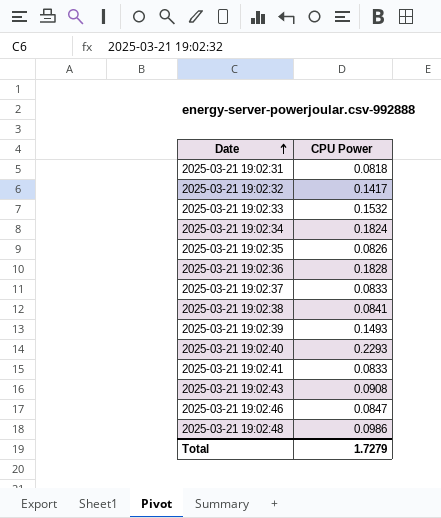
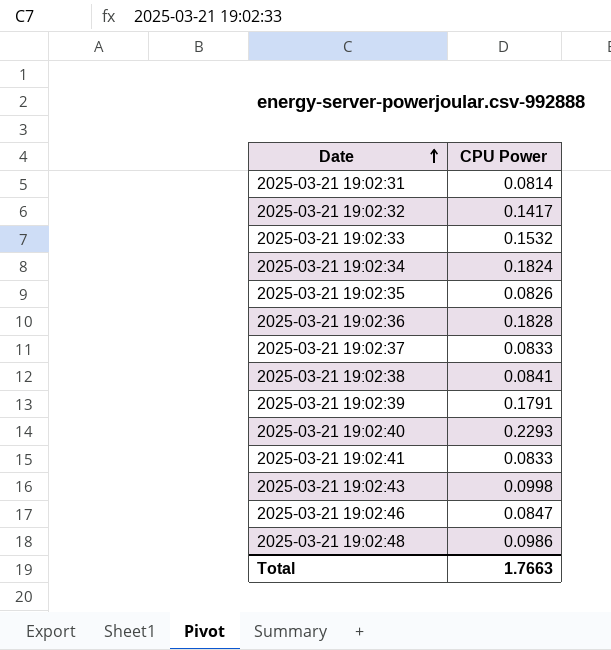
2025-03-21 19:02:31 | CPU Power: 0.0818 -> 0.0814
2025-03-21 19:02:39 | CPU Power: 0.1493 -> 0.1791
2025-03-21 19:02:43 | CPU Power: 0.0908 -> 0.0998
Total | CPU Power: 1.7279 -> 1.7663

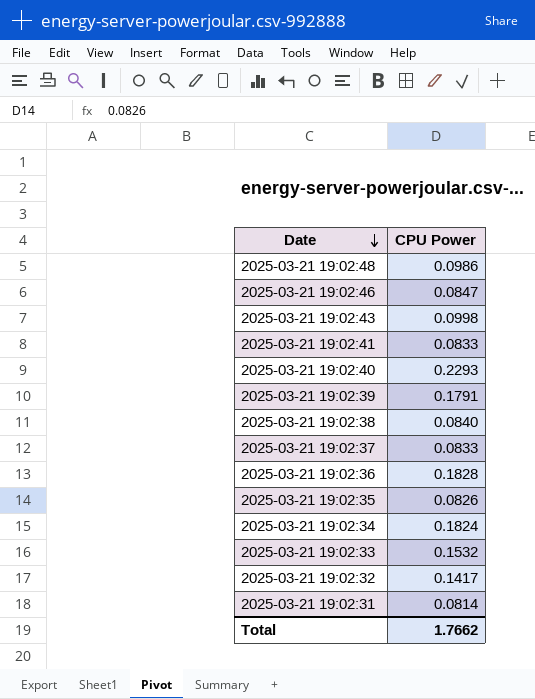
row order: Date ascending -> Date descending
2025-03-21 19:02:38 | CPU Power: 0.0841 -> 0.0840
Total | CPU Power: 1.7663 -> 1.7662

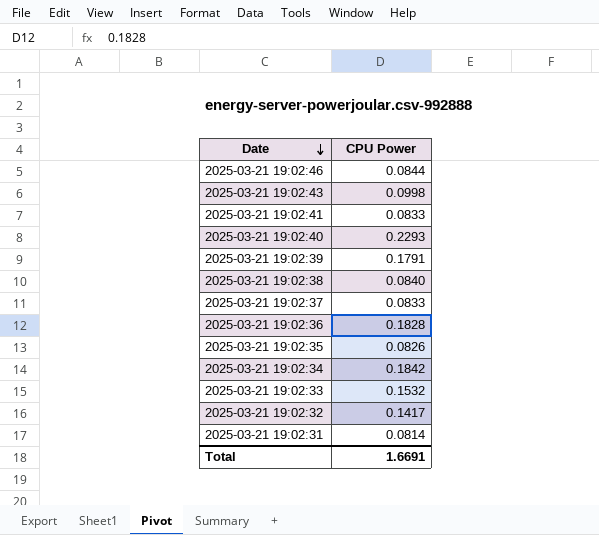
row 2025-03-21 19:02:48: 0.0986 -> none
2025-03-21 19:02:46 | CPU Power: 0.0847 -> 0.0844
2025-03-21 19:02:34 | CPU Power: 0.1824 -> 0.1842
Total | CPU Power: 1.7662 -> 1.6691

